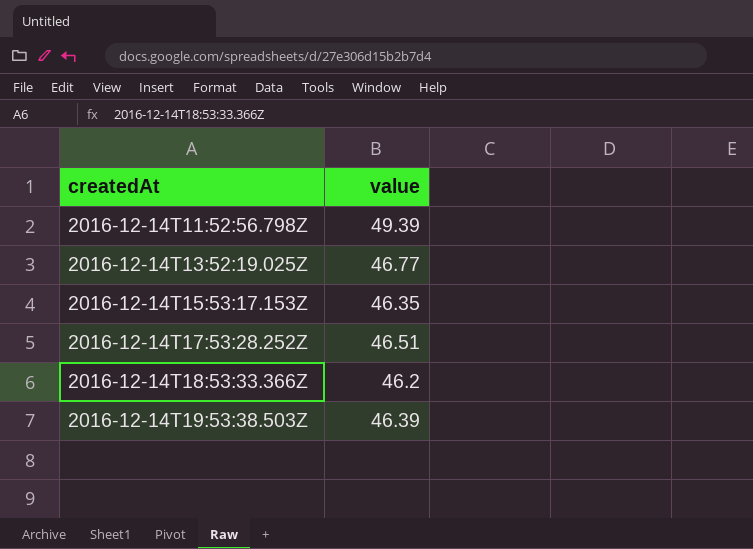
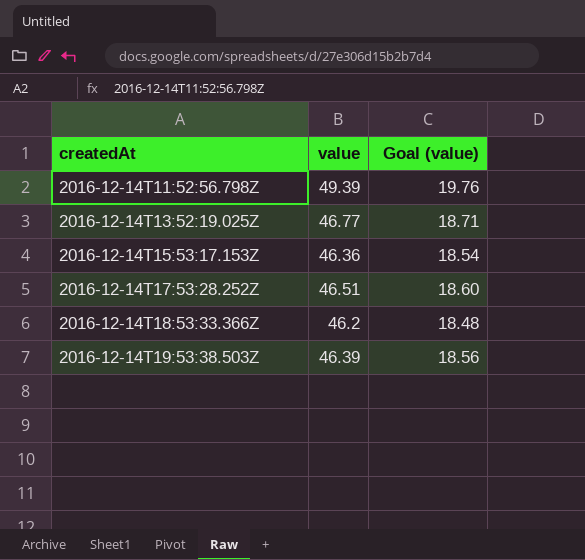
column Goal (value) | formula: none -> [value] * 0.4
2016-12-14T15:53:17.153Z | value: 46.35 -> 46.36

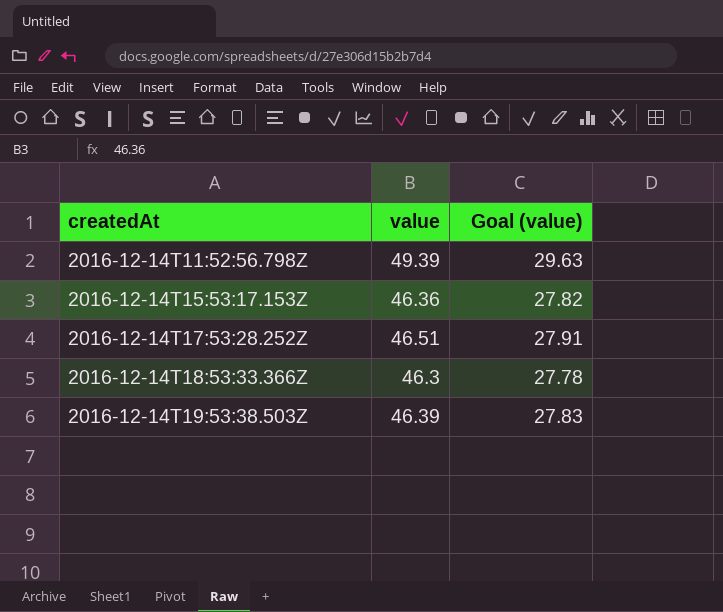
column Goal (value) | formula: [value] * 0.4 -> [value] * 0.6
row 2016-12-14T13:52:19.025Z: 46.77 | 18.71 -> none
2016-12-14T18:53:33.366Z | value: 46.2 -> 46.3

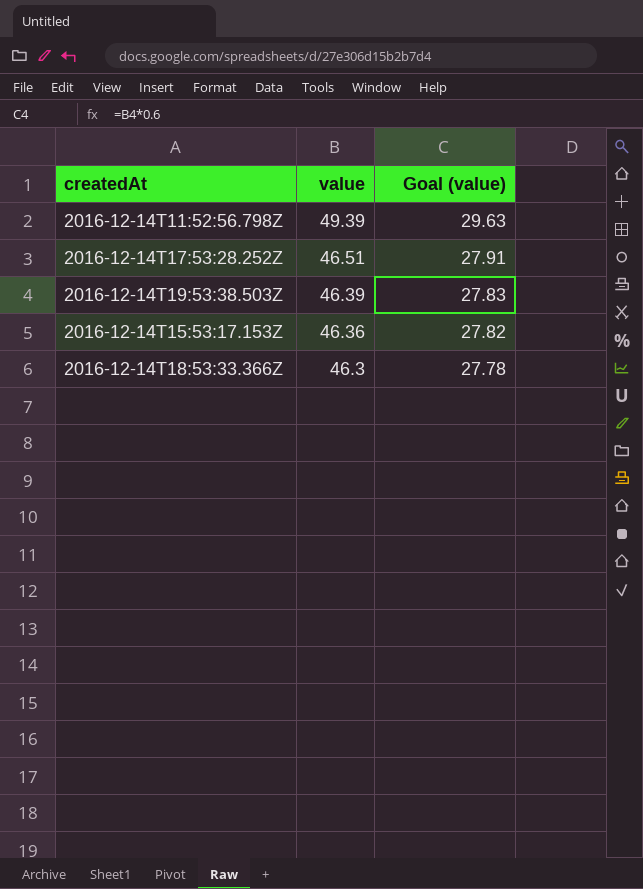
row order: createdAt ascending -> value descending

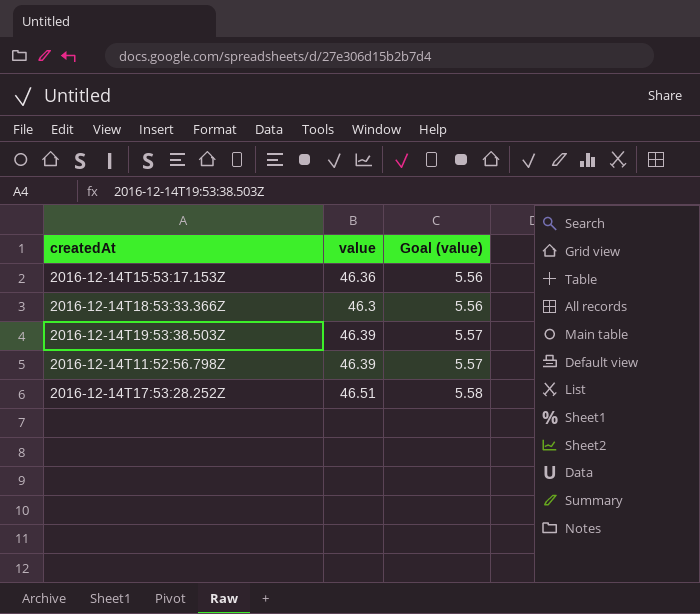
row order: value descending -> Goal (value) ascending
column Goal (value) | formula: [value] * 0.6 -> [value] * 0.12
2016-12-14T11:52:56.798Z | value: 49.39 -> 46.39

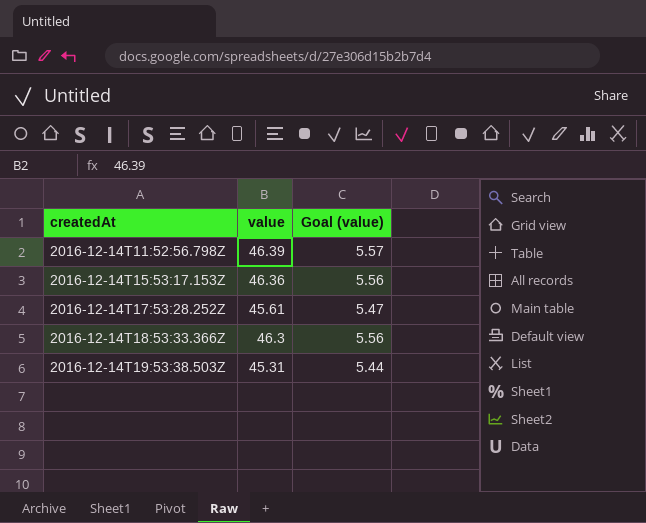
row order: Goal (value) ascending -> createdAt ascending
2016-12-14T17:53:28.252Z | value: 46.51 -> 45.61
2016-12-14T17:53:28.252Z | Goal (value): 5.58 -> 5.47
2016-12-14T19:53:38.503Z | value: 46.39 -> 45.31
2016-12-14T19:53:38.503Z | Goal (value): 5.57 -> 5.44

